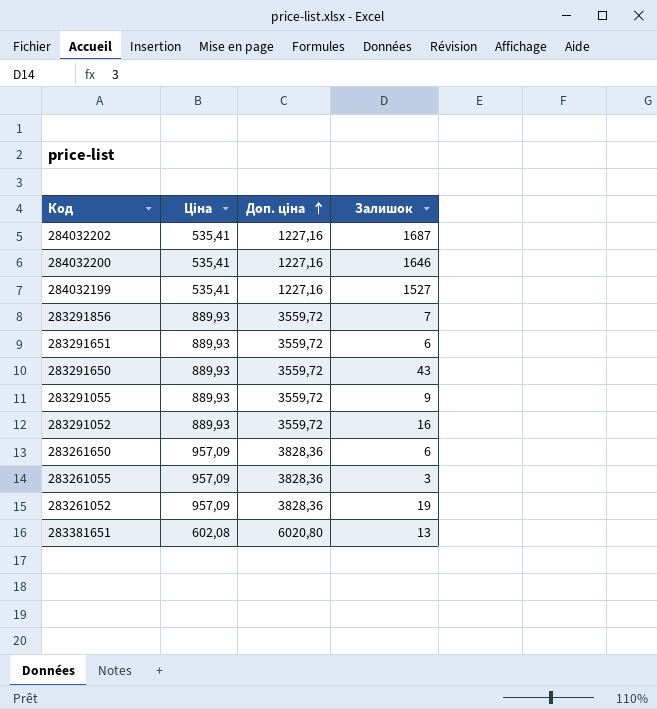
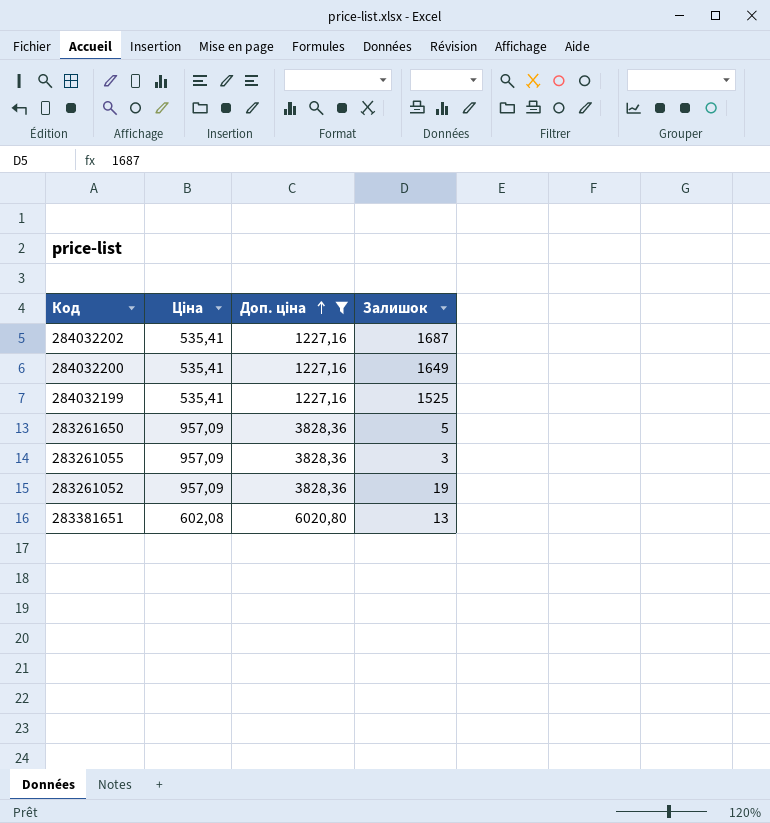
filter: none -> Доп. ціна != 3559,72
284032200 | Залишок: 1646 -> 1649
284032199 | Залишок: 1527 -> 1525
283261650 | Залишок: 6 -> 5

